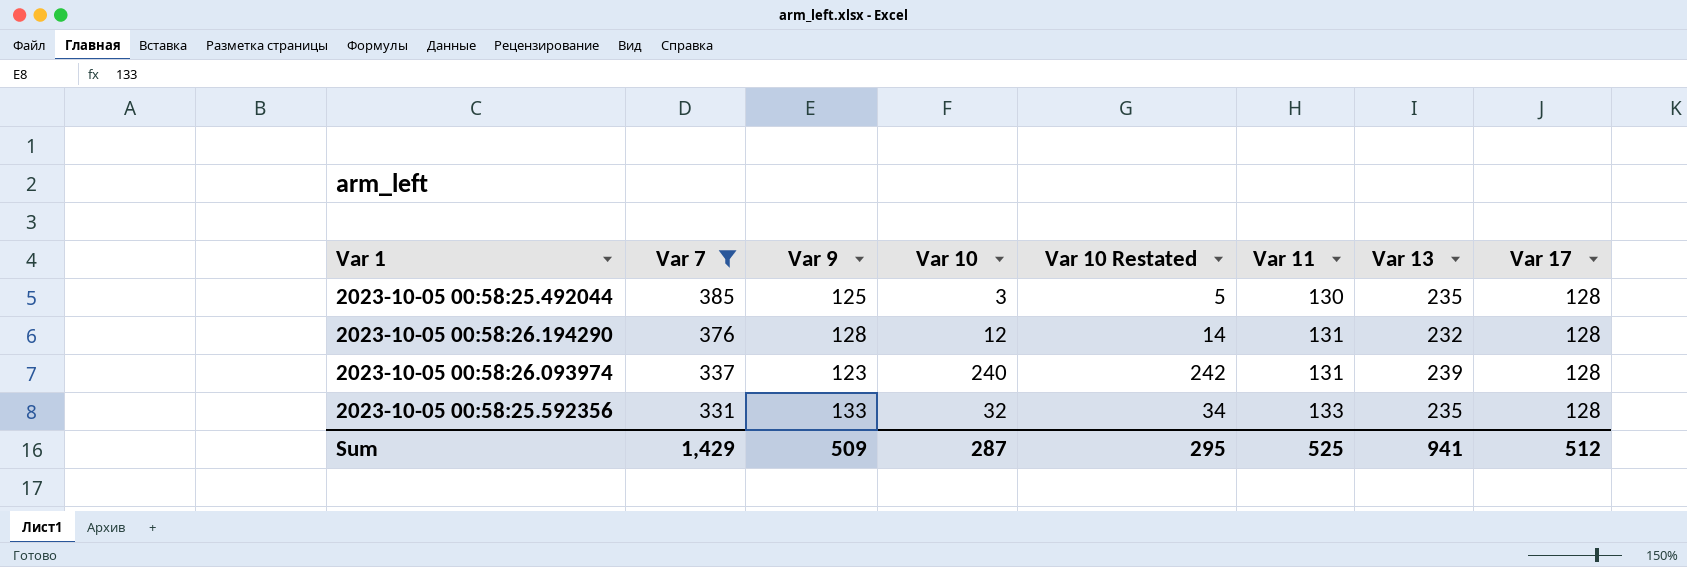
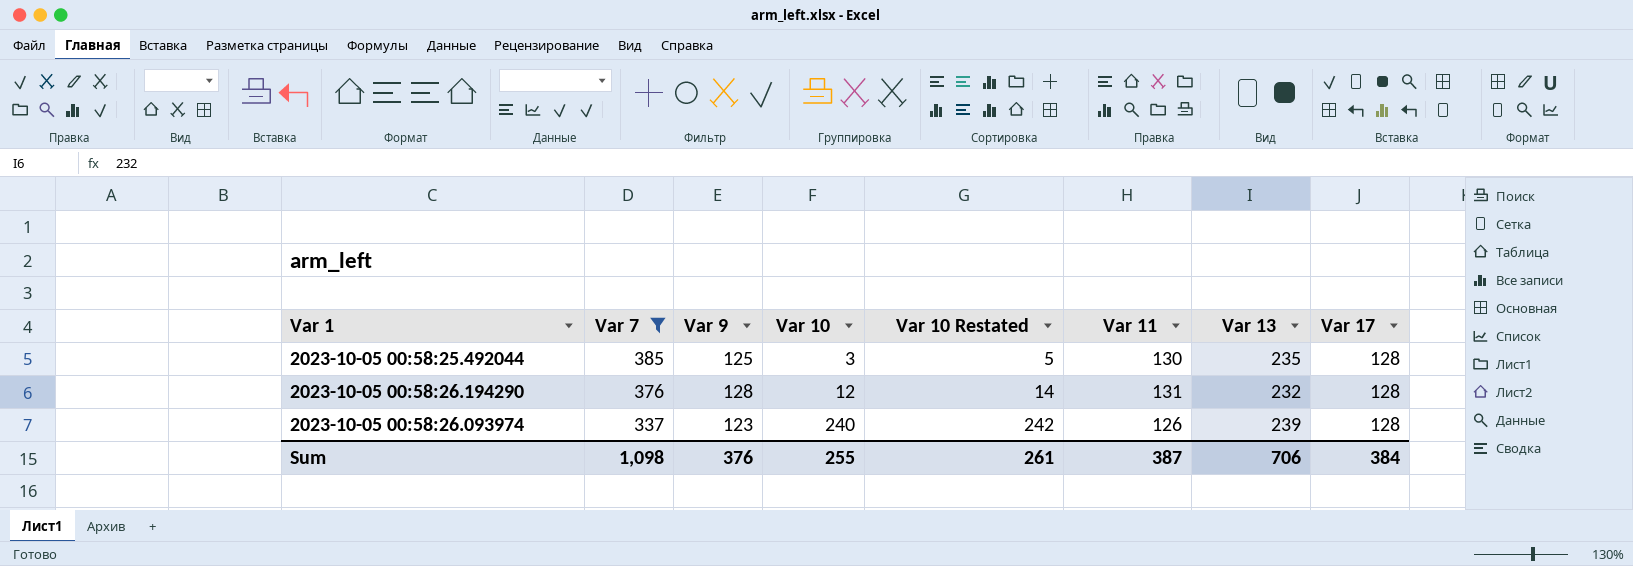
row 2023-10-05 00:58:25.592356: 331 | 133 | 32 | 34 | 133 | 235 | 128 -> none
2023-10-05 00:58:26.093974 | Var 11: 131 -> 126
Sum | Var 7: 1,429 -> 1,098
Sum | Var 9: 509 -> 376
Sum | Var 10: 287 -> 255
Sum | Var 10 Restated: 295 -> 261
Sum | Var 11: 525 -> 387
Sum | Var 13: 941 -> 706
Sum | Var 17: 512 -> 384

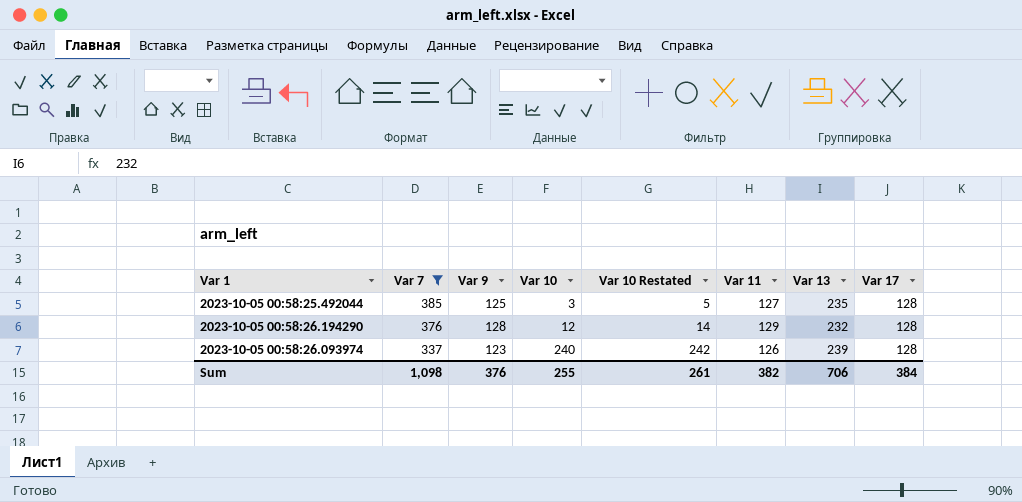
2023-10-05 00:58:25.492044 | Var 11: 130 -> 127
2023-10-05 00:58:26.194290 | Var 11: 131 -> 129
Sum | Var 11: 387 -> 382

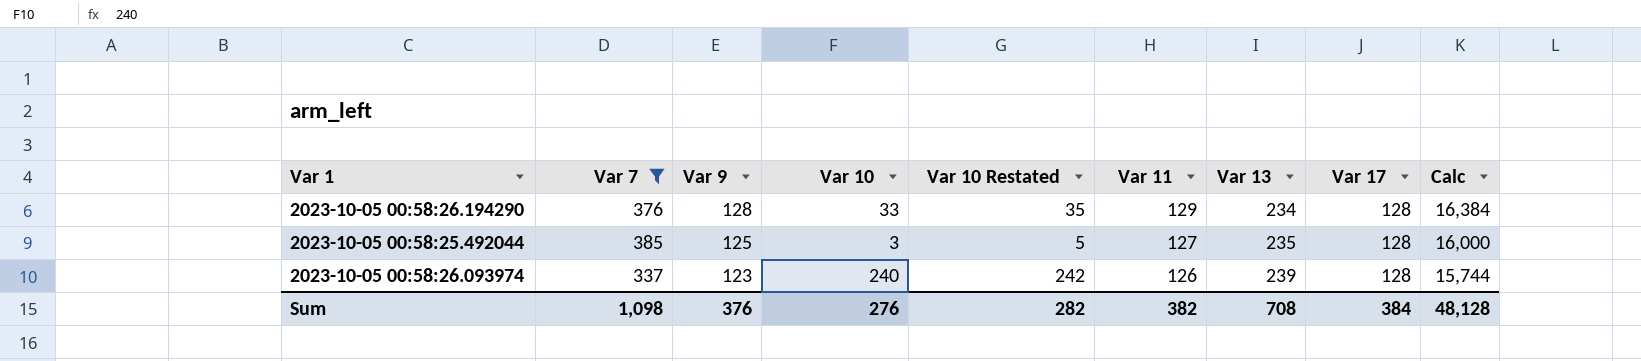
row order: Var 7 descending -> Var 9 descending
column Calc | formula: none -> [Var 9] * [Var 17]
2023-10-05 00:58:26.194290 | Var 10: 12 -> 33
2023-10-05 00:58:26.194290 | Var 10 Restated: 14 -> 35
2023-10-05 00:58:26.194290 | Var 13: 232 -> 234
Sum | Var 10: 255 -> 276
Sum | Var 10 Restated: 261 -> 282
Sum | Var 13: 706 -> 708

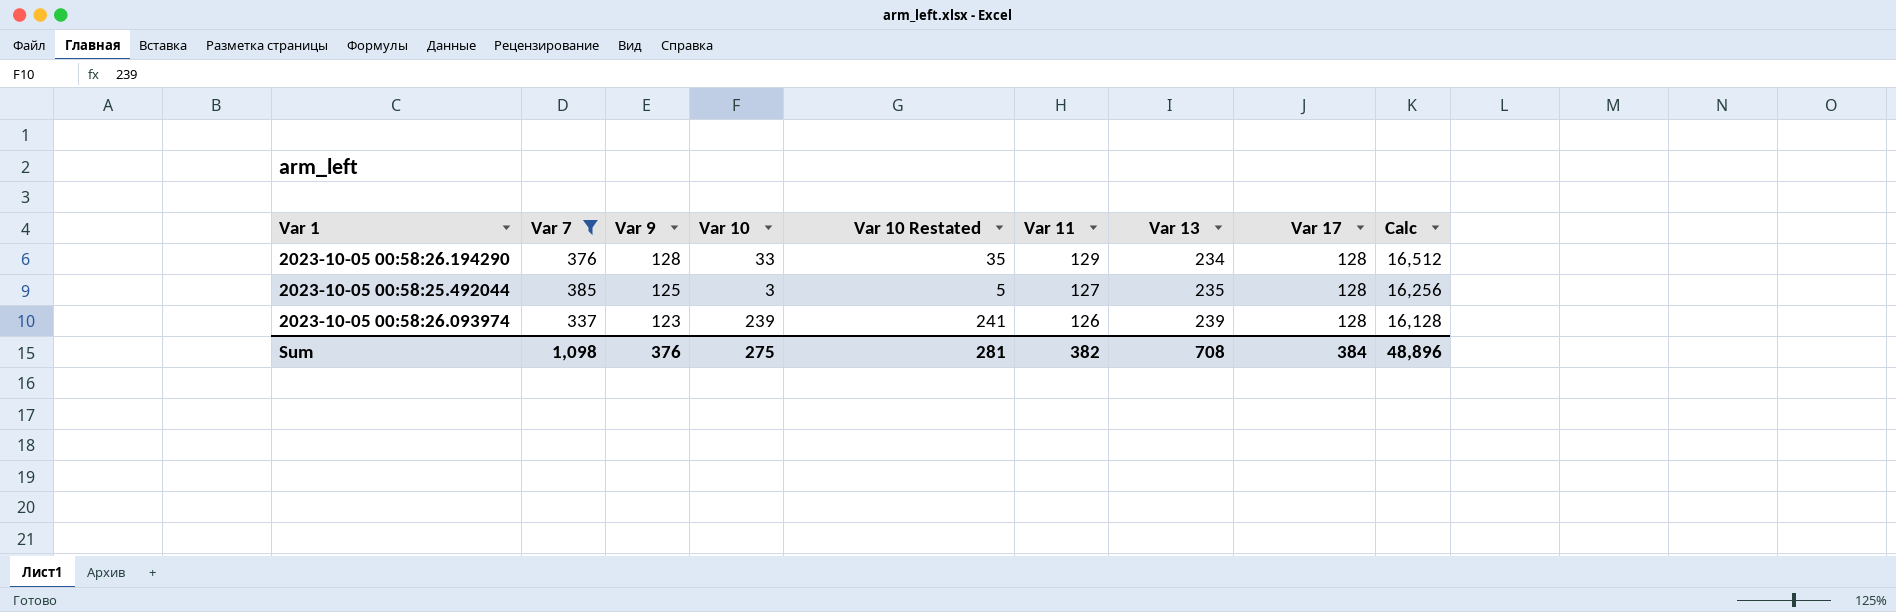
column Calc | formula: [Var 9] * [Var 17] -> [Var 11] * [Var 17]
2023-10-05 00:58:26.093974 | Var 10: 240 -> 239
2023-10-05 00:58:26.093974 | Var 10 Restated: 242 -> 241
Sum | Var 10: 276 -> 275
Sum | Var 10 Restated: 282 -> 281
Sum | Calc: 48,128 -> 48,896

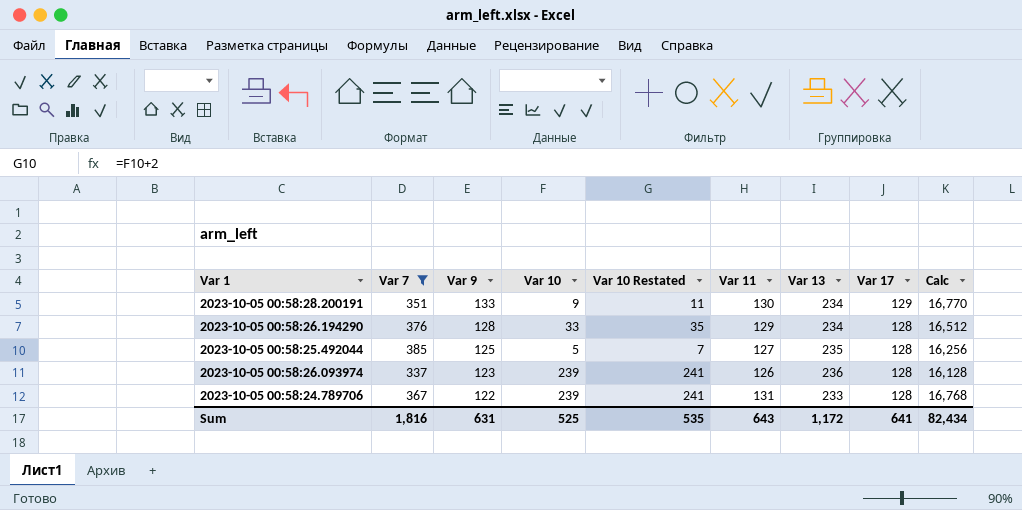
row 2023-10-05 00:58:28.200191: none -> 351 | 133 | 9 | 11 | 130 | 234 | 129 | 16,770
2023-10-05 00:58:25.492044 | Var 10: 3 -> 5
2023-10-05 00:58:25.492044 | Var 10 Restated: 5 -> 7
2023-10-05 00:58:26.093974 | Var 13: 239 -> 236
row 2023-10-05 00:58:24.789706: none -> 367 | 122 | 239 | 241 | 131 | 233 | 128 | 16,768
Sum | Var 7: 1,098 -> 1,816
Sum | Var 9: 376 -> 631
Sum | Var 10: 275 -> 525
Sum | Var 10 Restated: 281 -> 535
Sum | Var 11: 382 -> 643
Sum | Var 13: 708 -> 1,172
Sum | Var 17: 384 -> 641
Sum | Calc: 48,896 -> 82,434

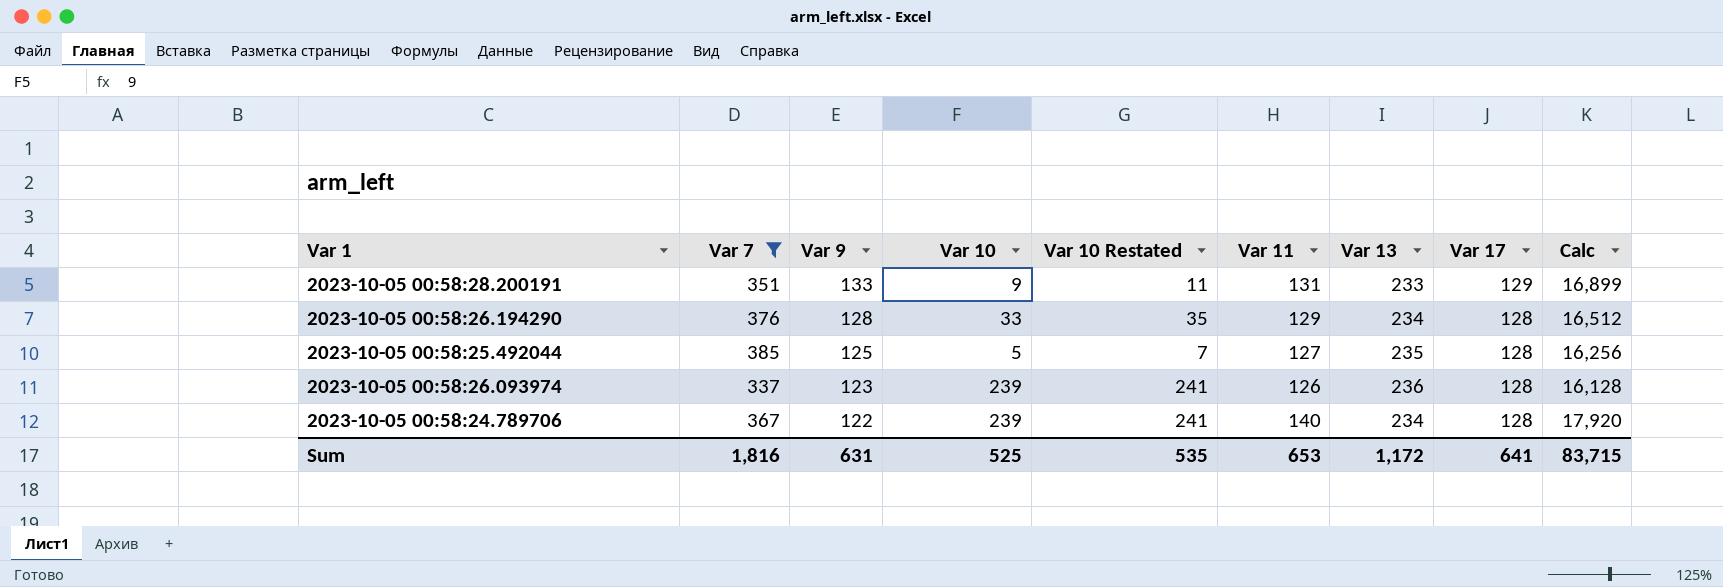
2023-10-05 00:58:28.200191 | Var 11: 130 -> 131
2023-10-05 00:58:28.200191 | Var 13: 234 -> 233
2023-10-05 00:58:28.200191 | Calc: 16,770 -> 16,899
2023-10-05 00:58:24.789706 | Var 11: 131 -> 140
2023-10-05 00:58:24.789706 | Var 13: 233 -> 234
2023-10-05 00:58:24.789706 | Calc: 16,768 -> 17,920
Sum | Var 11: 643 -> 653
Sum | Calc: 82,434 -> 83,715

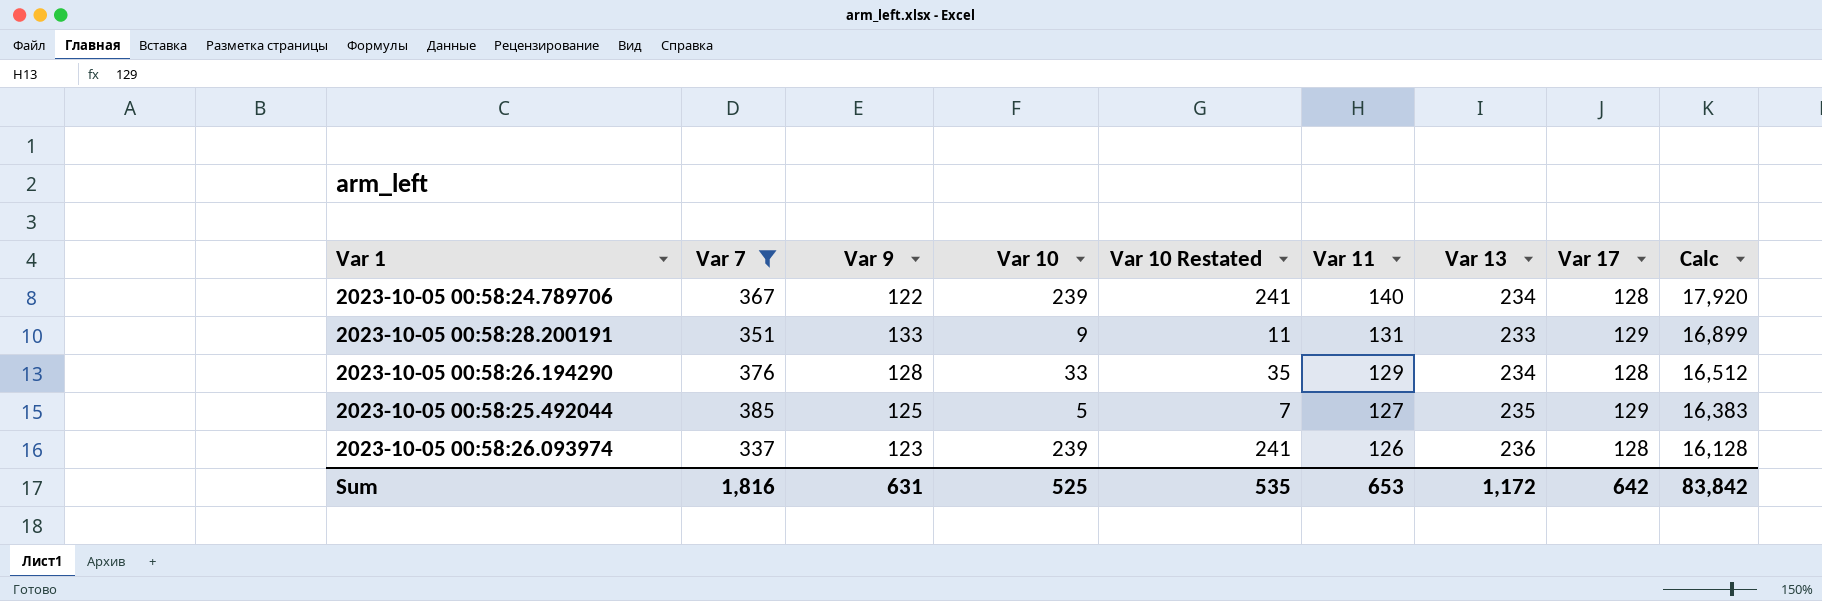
row order: Var 9 descending -> Var 11 descending
2023-10-05 00:58:25.492044 | Var 17: 128 -> 129
2023-10-05 00:58:25.492044 | Calc: 16,256 -> 16,383
Sum | Var 17: 641 -> 642
Sum | Calc: 83,715 -> 83,842

